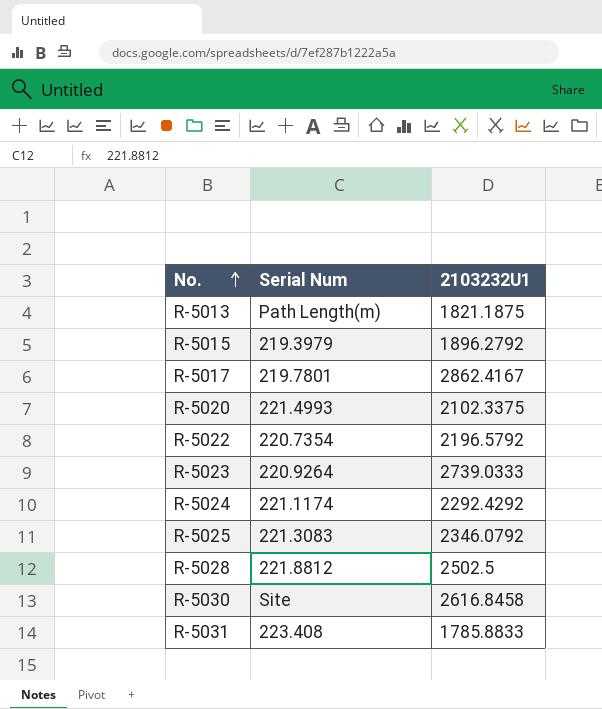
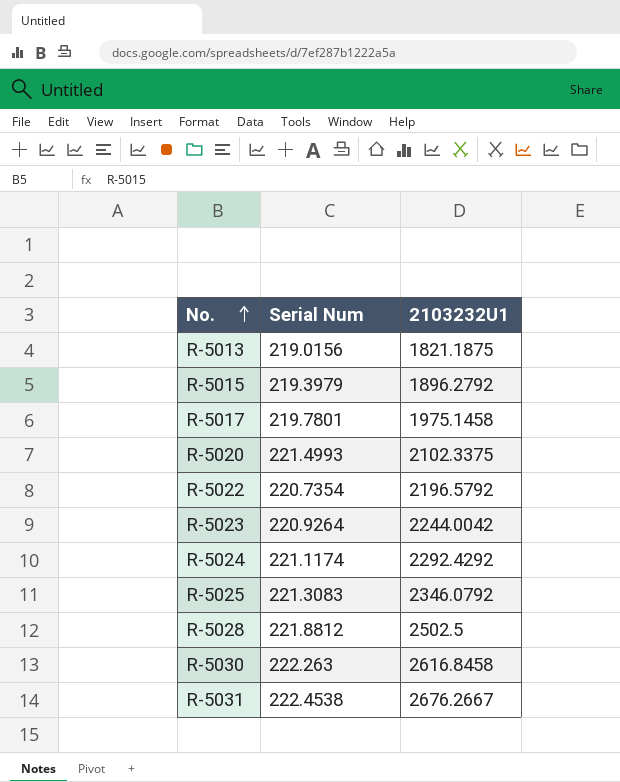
R-5013 | Serial Num: Path Length(m) -> 219.0156
R-5017 | 2103232U1: 2862.4167 -> 1975.1458
R-5023 | 2103232U1: 2739.0333 -> 2244.0042
R-5030 | Serial Num: Site -> 222.263
R-5031 | Serial Num: 223.408 -> 222.4538
R-5031 | 2103232U1: 1785.8833 -> 2676.2667

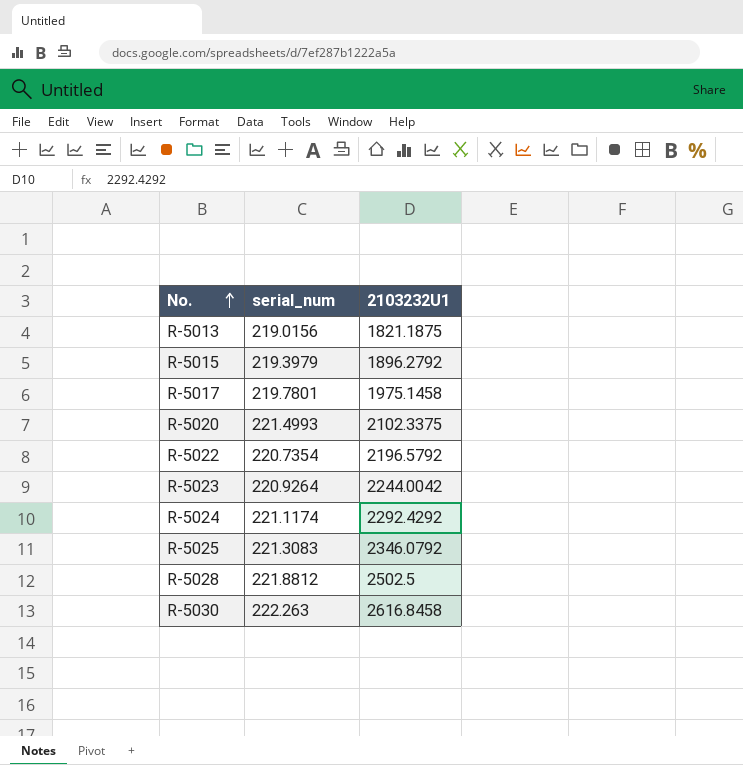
column name: Serial Num -> serial_num
row R-5031: 222.4538 | 2676.2667 -> none

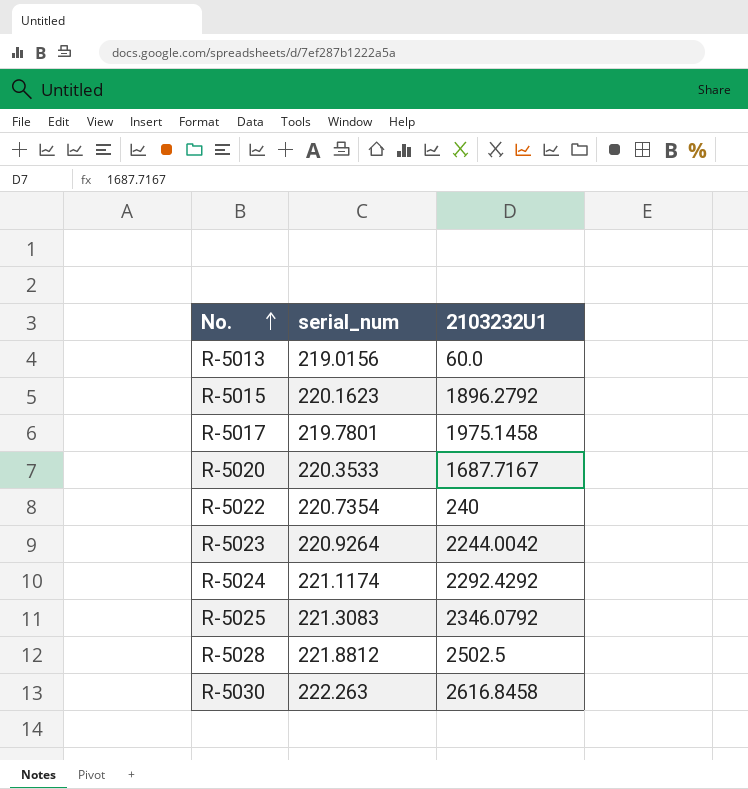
R-5013 | 2103232U1: 1821.1875 -> 60.0
R-5015 | serial_num: 219.3979 -> 220.1623
R-5020 | serial_num: 221.4993 -> 220.3533
R-5020 | 2103232U1: 2102.3375 -> 1687.7167
R-5022 | 2103232U1: 2196.5792 -> 240

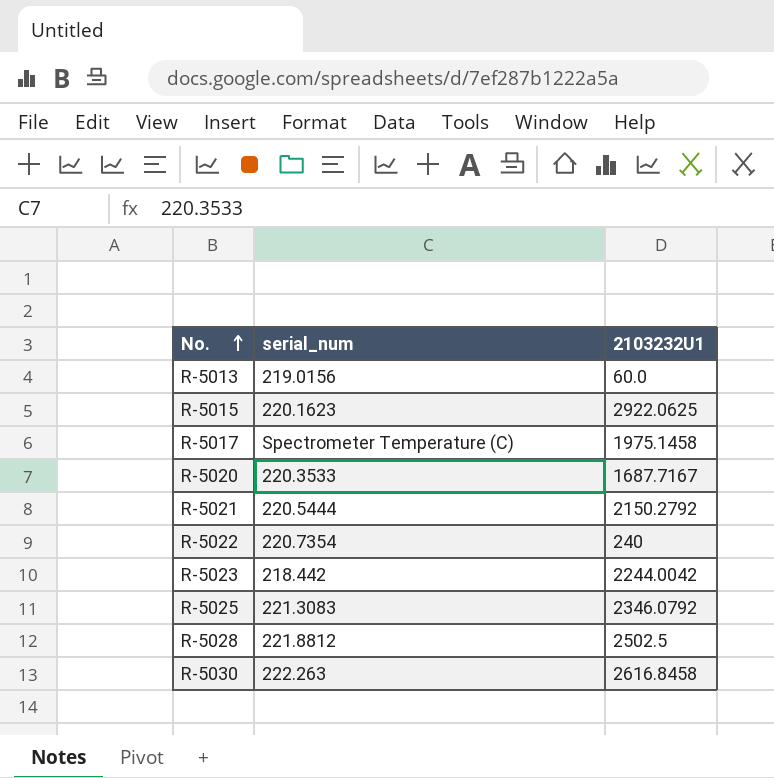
row R-5024: 221.1174 | 2292.4292 -> none
R-5015 | 2103232U1: 1896.2792 -> 2922.0625
R-5017 | serial_num: 219.7801 -> Spectrometer Temperature (C)
row R-5021: none -> 220.5444 | 2150.2792
R-5023 | serial_num: 220.9264 -> 218.442

